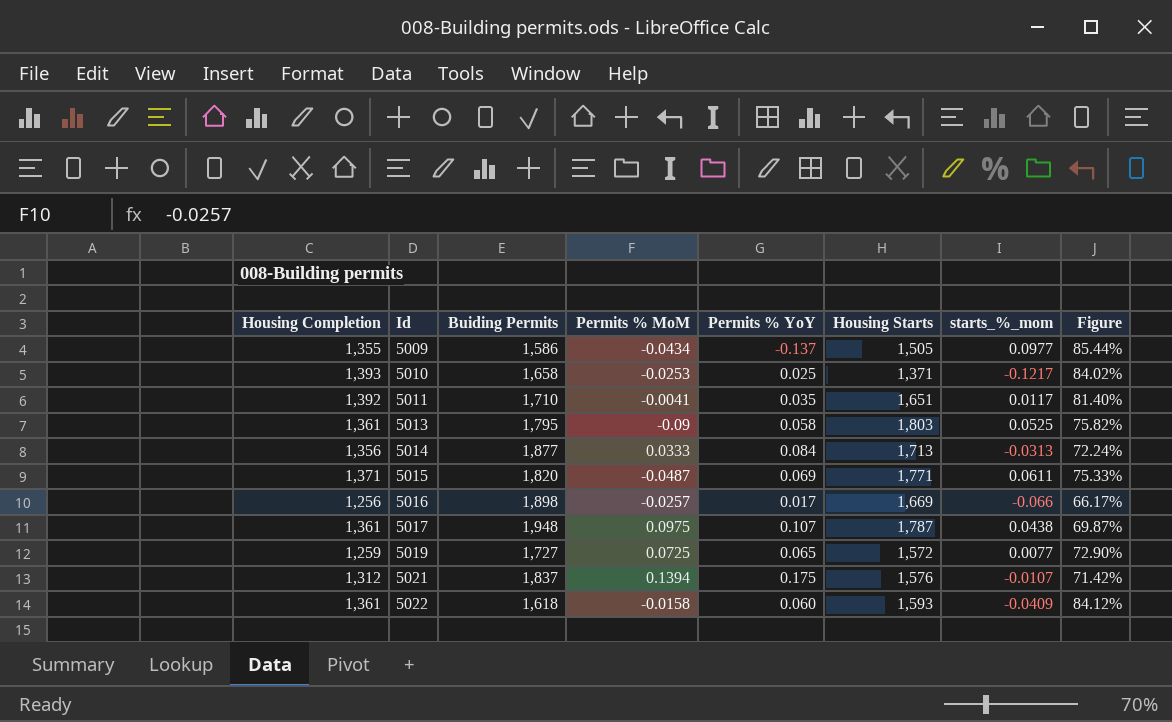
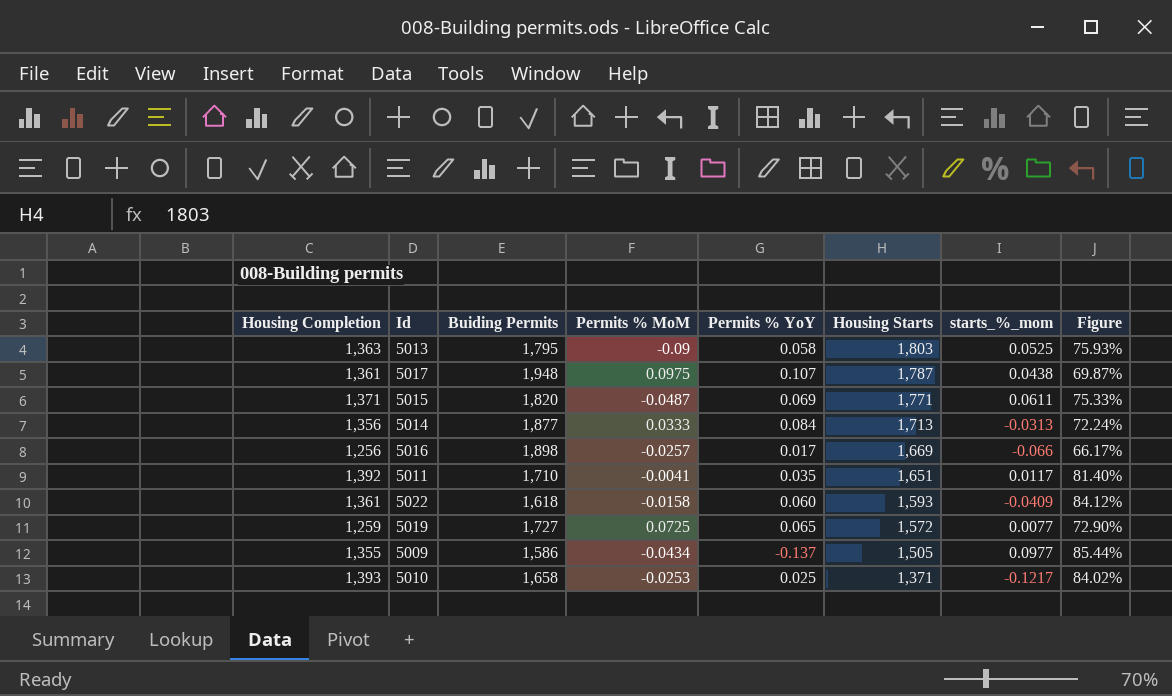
row order: Id ascending -> Housing Starts descending
row 5021: 1,312 | 1,837 | 0.1394 | 0.175 | 1,576 | -0.0107 | 71.42% -> none
5013 | Housing Completion: 1,361 -> 1,363
5013 | Figure: 75.82% -> 75.93%

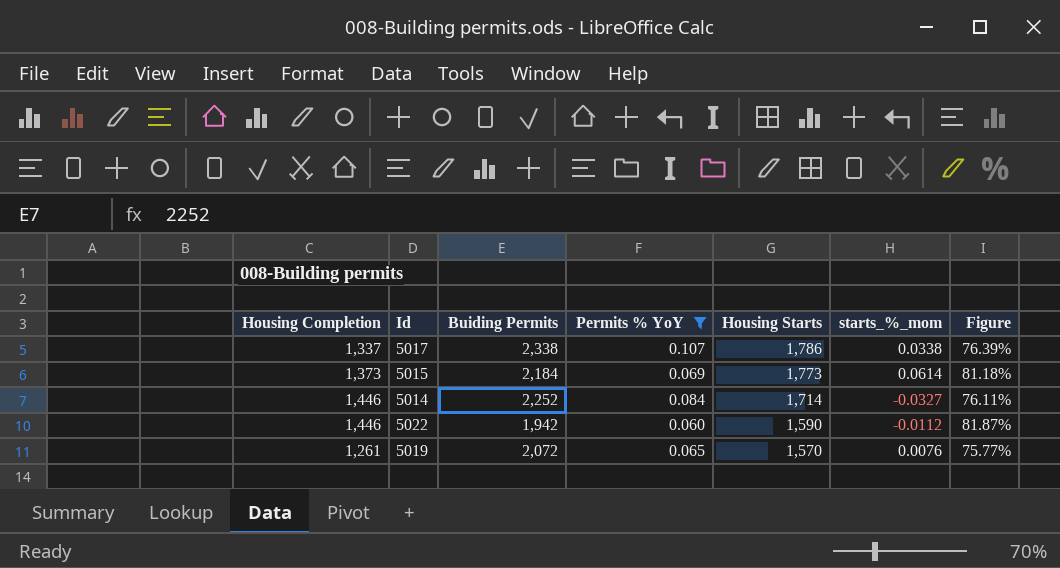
filter: none -> Permits % YoY >= 0.060
column Permits % MoM | position: 4 -> none
column Figure | formula: [Housing Completion] / [Buiding Permits] -> [Housing Starts] / [Buiding Permits]
5017 | Housing Completion: 1,361 -> 1,337
5017 | Buiding Permits: 1,948 -> 2,338
5017 | Housing Starts: 1,787 -> 1,786
5017 | starts_%_mom: 0.0438 -> 0.0338
5015 | Housing Completion: 1,371 -> 1,373
5015 | Buiding Permits: 1,820 -> 2,184
5015 | Housing Starts: 1,771 -> 1,773
5015 | starts_%_mom: 0.0611 -> 0.0614
5014 | Housing Completion: 1,356 -> 1,446
5014 | Buiding Permits: 1,877 -> 2,252
5014 | Housing Starts: 1,713 -> 1,714
5014 | starts_%_mom: -0.0313 -> -0.0327
5022 | Housing Completion: 1,361 -> 1,446
5022 | Buiding Permits: 1,618 -> 1,942
5022 | Housing Starts: 1,593 -> 1,590
5022 | starts_%_mom: -0.0409 -> -0.0112
5019 | Housing Completion: 1,259 -> 1,261
5019 | Buiding Permits: 1,727 -> 2,072
5019 | Housing Starts: 1,572 -> 1,570
5019 | starts_%_mom: 0.0077 -> 0.0076

